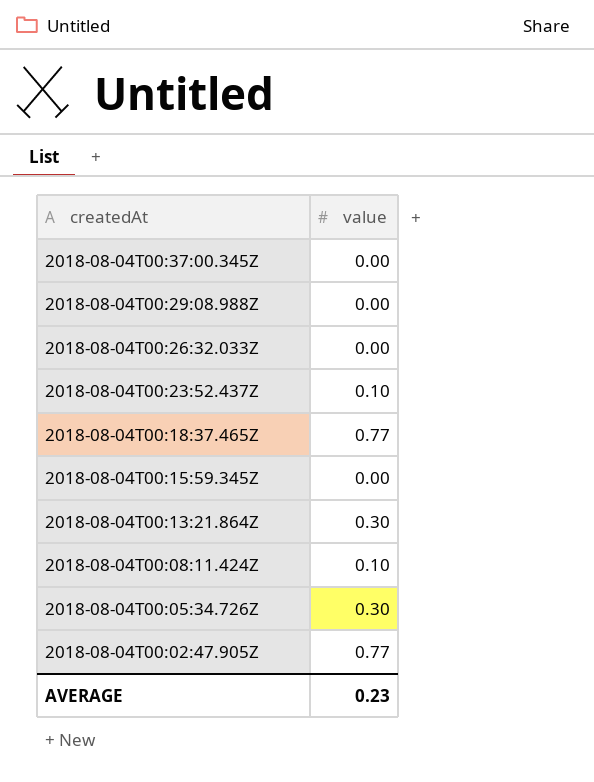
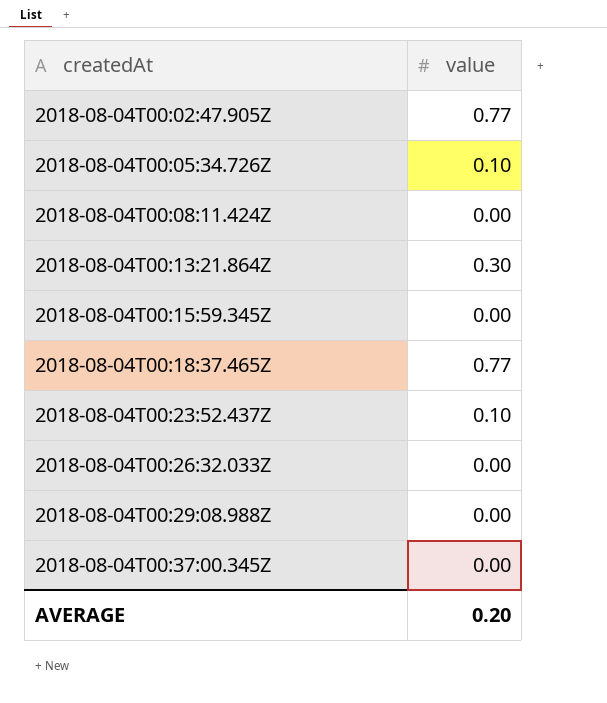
row order: createdAt descending -> createdAt ascending
2018-08-04T00:05:34.726Z | value: 0.30 -> 0.10
2018-08-04T00:08:11.424Z | value: 0.10 -> 0.00
AVERAGE | value: 0.23 -> 0.20

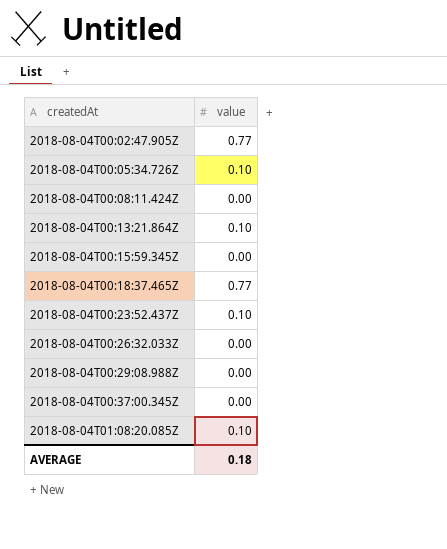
2018-08-04T00:13:21.864Z | value: 0.30 -> 0.10
row 2018-08-04T01:08:20.085Z: none -> 0.10
AVERAGE | value: 0.20 -> 0.18

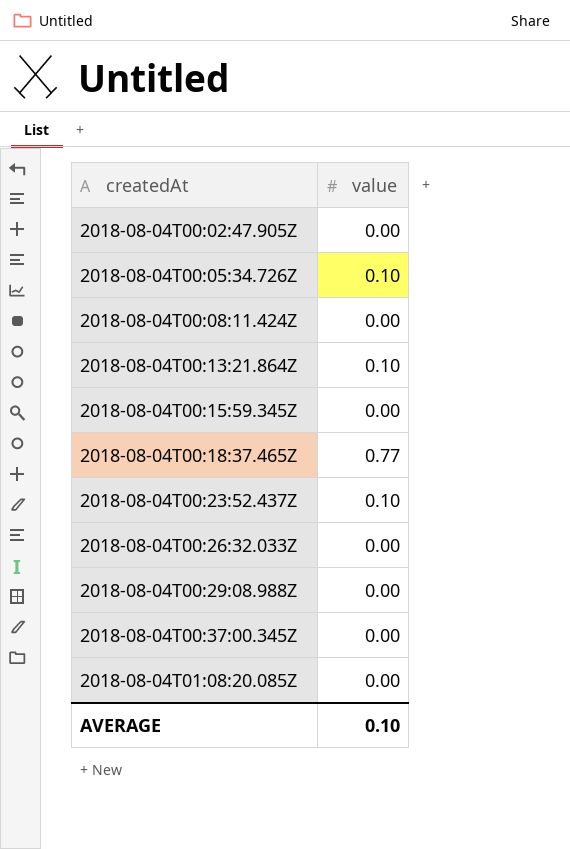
2018-08-04T00:02:47.905Z | value: 0.77 -> 0.00
2018-08-04T01:08:20.085Z | value: 0.10 -> 0.00
AVERAGE | value: 0.18 -> 0.10

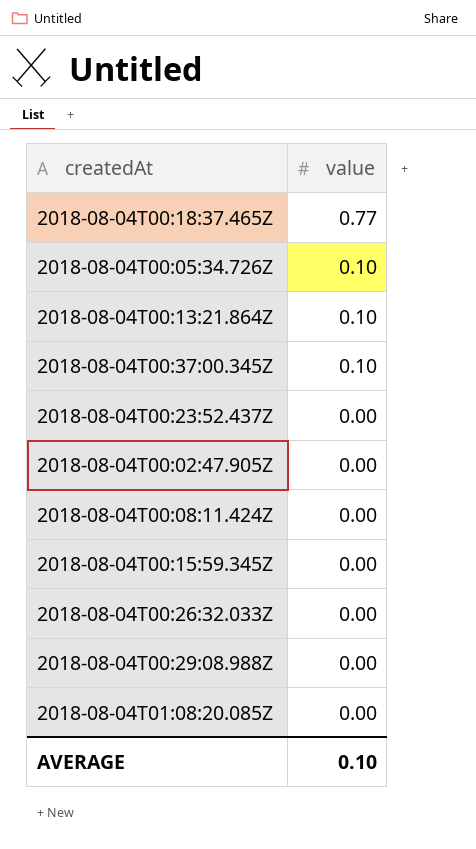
row order: createdAt ascending -> value descending
2018-08-04T00:37:00.345Z | value: 0.00 -> 0.10
2018-08-04T00:23:52.437Z | value: 0.10 -> 0.00

